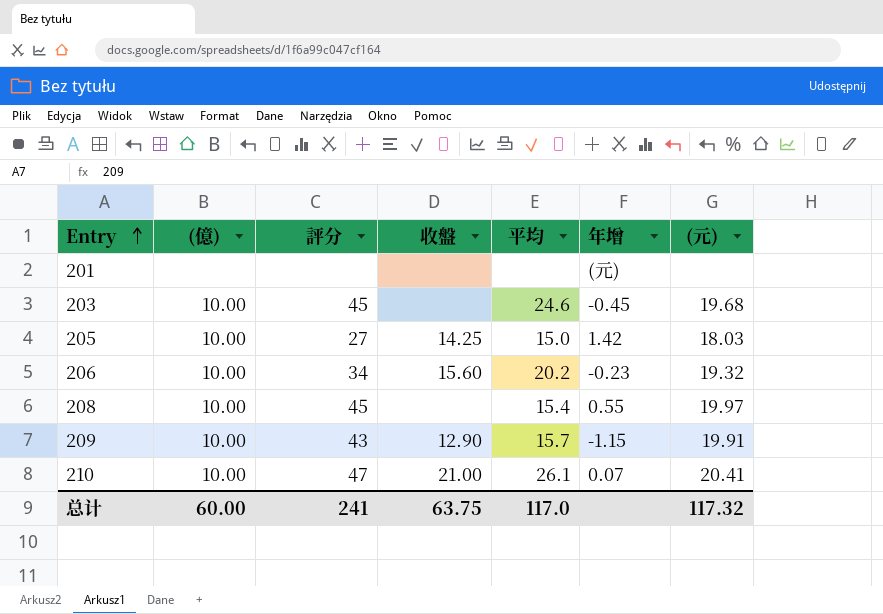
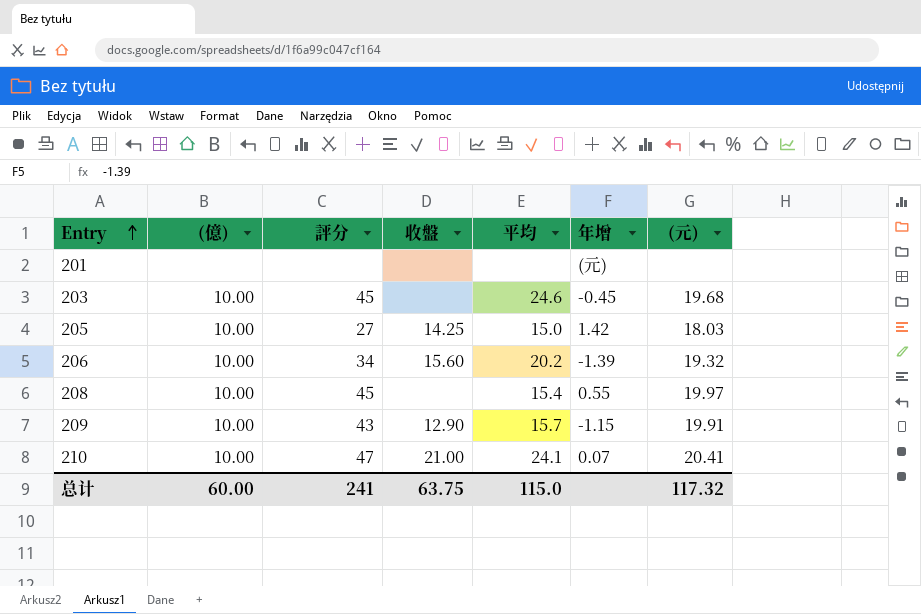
206 | 年增: -0.23 -> -1.39
210 | 平均: 26.1 -> 24.1
总计 | 平均: 117.0 -> 115.0

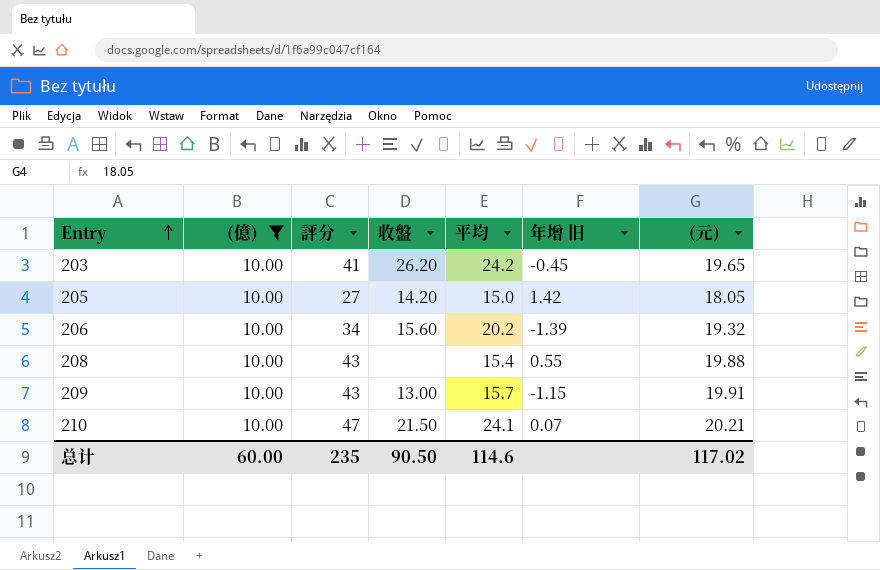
filter: none -> (億) = 10.00
column name: 年增 -> 年增 旧
203 | 評分: 45 -> 41
203 | 收盤: none -> 26.20
203 | 平均: 24.6 -> 24.2
203 | (元): 19.68 -> 19.65
205 | 收盤: 14.25 -> 14.20
205 | (元): 18.03 -> 18.05
208 | 評分: 45 -> 43
208 | (元): 19.97 -> 19.88
209 | 收盤: 12.90 -> 13.00
210 | 收盤: 21.00 -> 21.50
210 | (元): 20.41 -> 20.21
总计 | 評分: 241 -> 235
总计 | 收盤: 63.75 -> 90.50
总计 | 平均: 115.0 -> 114.6
总计 | (元): 117.32 -> 117.02

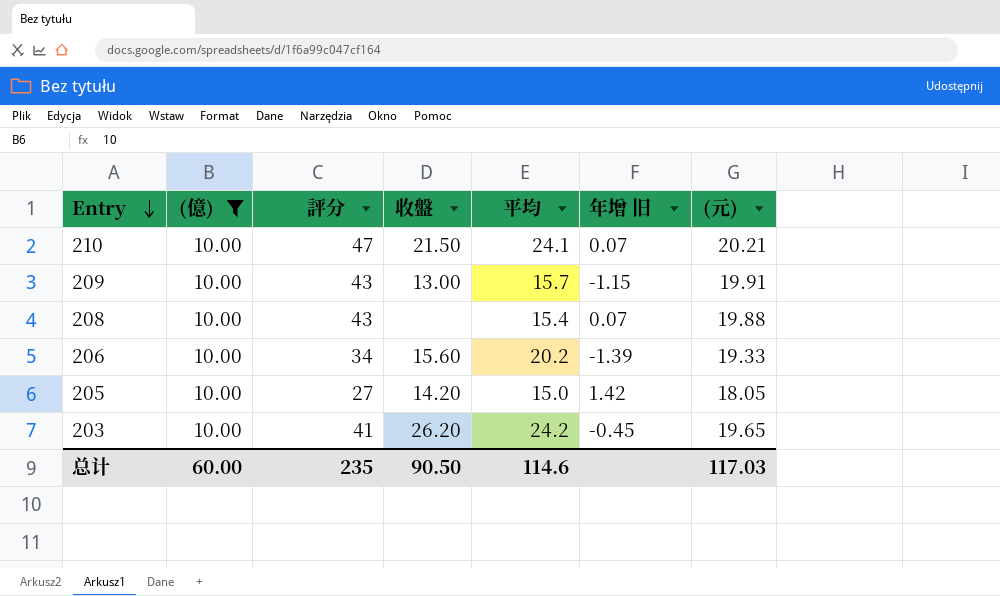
row order: Entry ascending -> Entry descending
208 | 年增 旧: 0.55 -> 0.07
206 | (元): 19.32 -> 19.33
总计 | (元): 117.02 -> 117.03

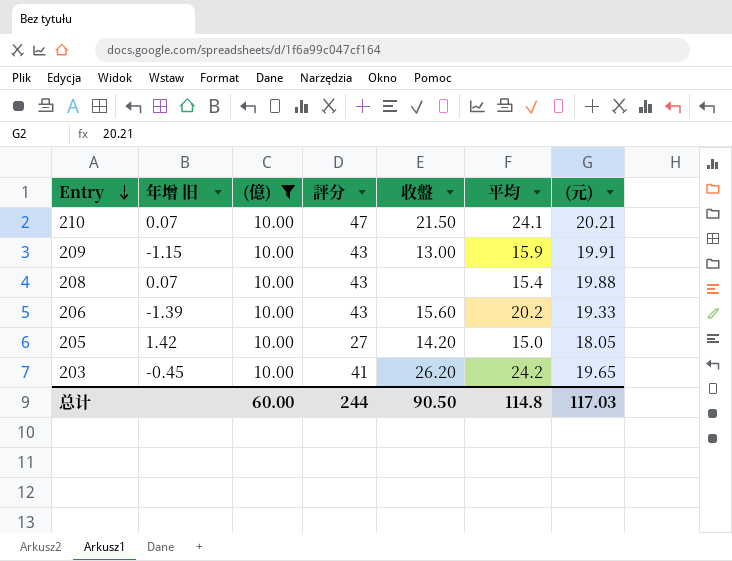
column 年增 旧 | position: 6 -> 2
209 | 平均: 15.7 -> 15.9
206 | 評分: 34 -> 43
总计 | 評分: 235 -> 244
总计 | 平均: 114.6 -> 114.8

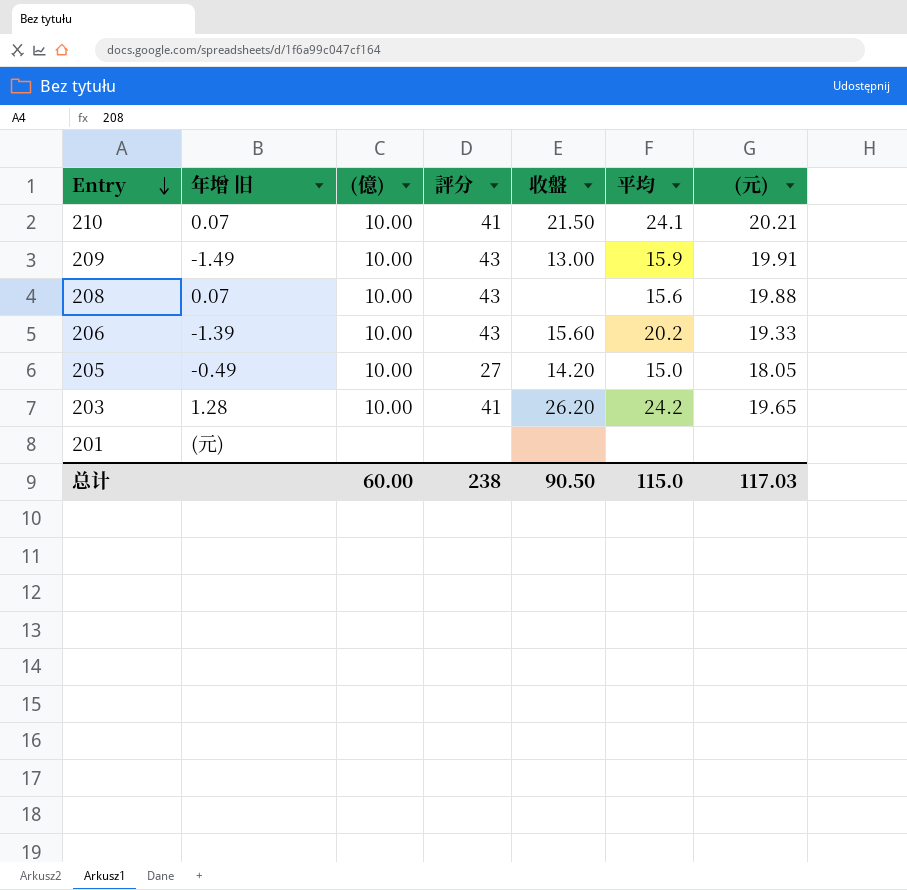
filter: (億) = 10.00 -> none
210 | 評分: 47 -> 41
209 | 年增 旧: -1.15 -> -1.49
208 | 平均: 15.4 -> 15.6
205 | 年增 旧: 1.42 -> -0.49
203 | 年增 旧: -0.45 -> 1.28
总计 | 評分: 244 -> 238
总计 | 平均: 114.8 -> 115.0

